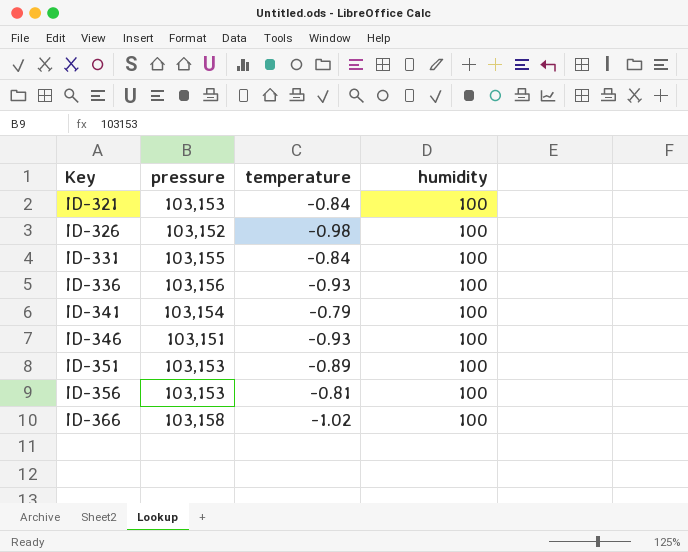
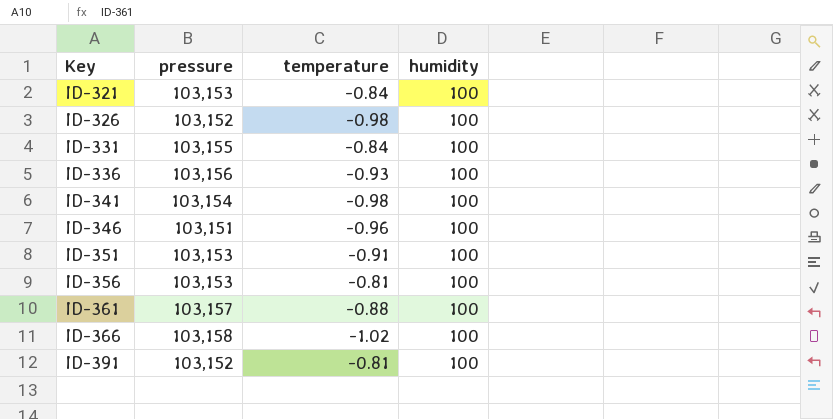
ID-341 | temperature: -0.79 -> -0.98
ID-346 | temperature: -0.93 -> -0.96
ID-351 | temperature: -0.89 -> -0.91
row ID-361: none -> 103,157 | -0.88 | 100
row ID-391: none -> 103,152 | -0.81 | 100

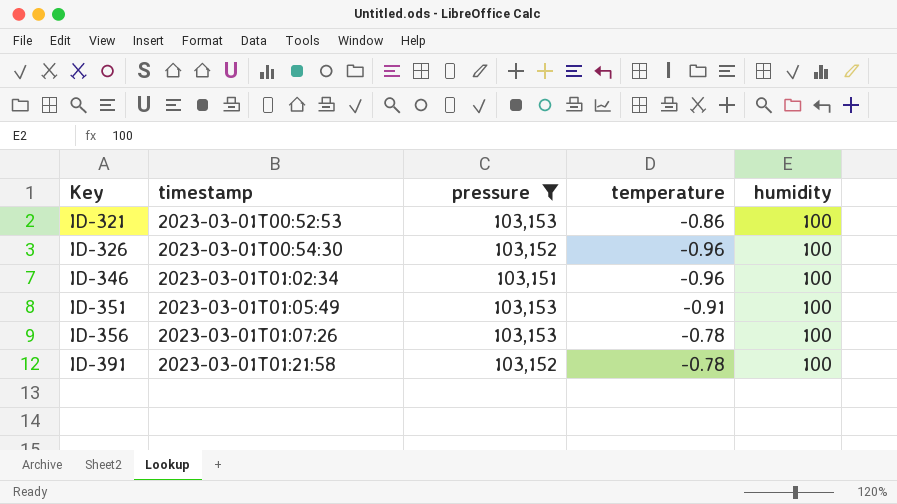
filter: none -> pressure <= 103,153
column timestamp | position: none -> 2
ID-321 | temperature: -0.84 -> -0.86
ID-326 | temperature: -0.98 -> -0.96
ID-356 | temperature: -0.81 -> -0.78
ID-391 | temperature: -0.81 -> -0.78

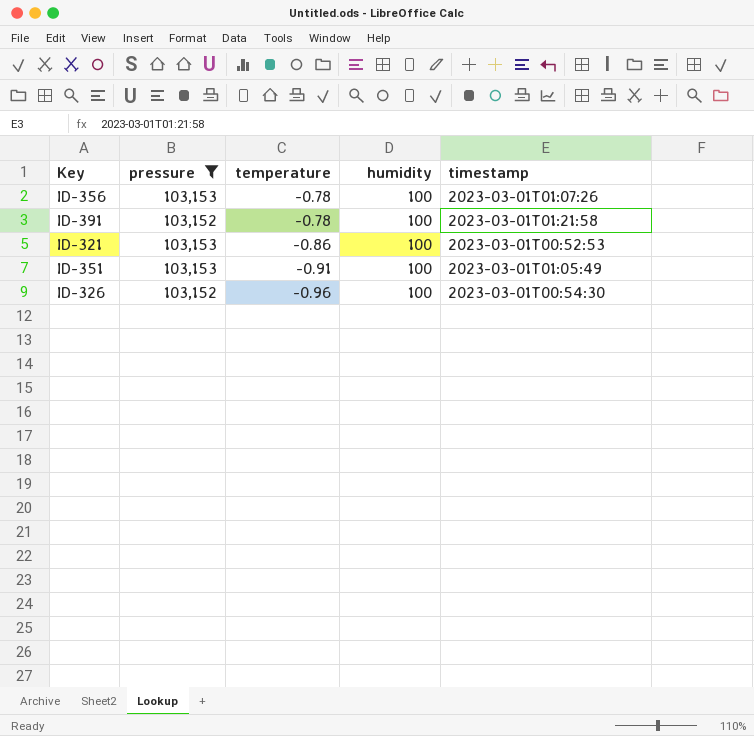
row order: Key ascending -> temperature descending
column timestamp | position: 2 -> 5
row ID-346: 2023-03-01T01:02:34 | 103,151 | -0.96 | 100 -> none

